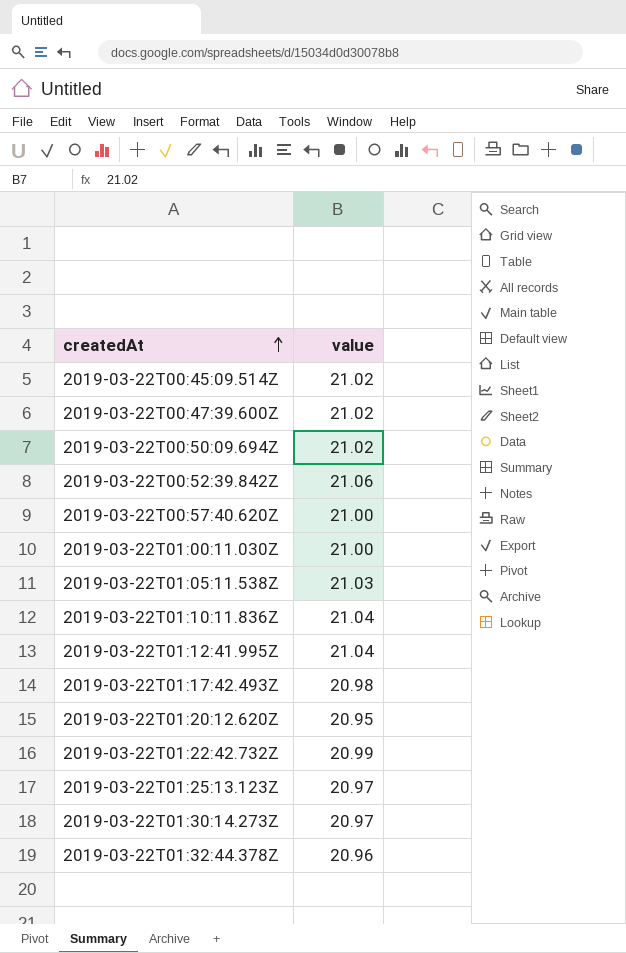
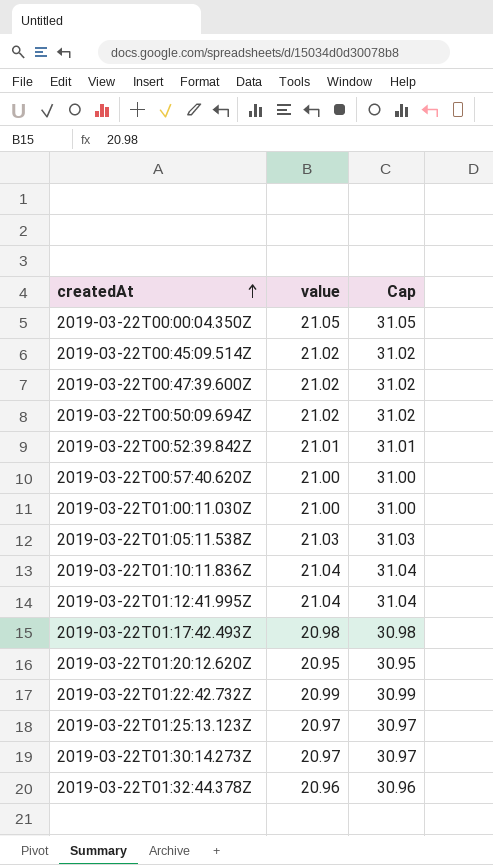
column Cap | formula: none -> [value] + 10
row 2019-03-22T00:00:04.350Z: none -> 21.05 | 31.05
2019-03-22T00:52:39.842Z | value: 21.06 -> 21.01

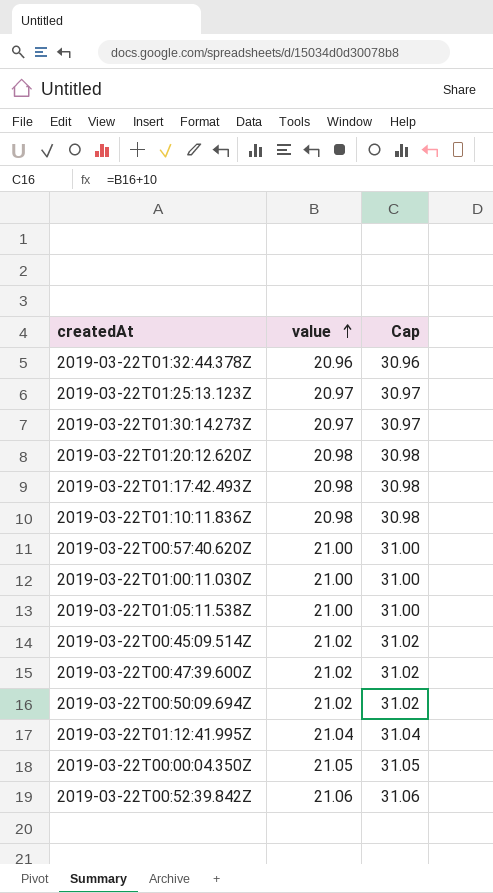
row order: createdAt ascending -> value ascending
row 2019-03-22T01:22:42.732Z: 20.99 | 30.99 -> none
2019-03-22T01:20:12.620Z | value: 20.95 -> 20.98
2019-03-22T01:20:12.620Z | Cap: 30.95 -> 30.98
2019-03-22T01:10:11.836Z | value: 21.04 -> 20.98
2019-03-22T01:10:11.836Z | Cap: 31.04 -> 30.98
2019-03-22T01:05:11.538Z | value: 21.03 -> 21.00
2019-03-22T01:05:11.538Z | Cap: 31.03 -> 31.00
2019-03-22T00:52:39.842Z | value: 21.01 -> 21.06
2019-03-22T00:52:39.842Z | Cap: 31.01 -> 31.06

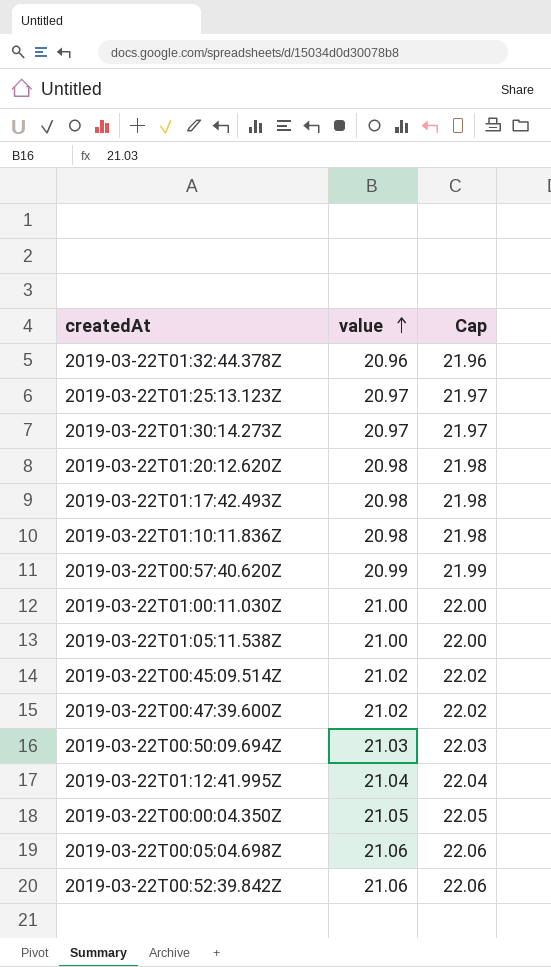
column Cap | formula: [value] + 10 -> [value] + 1
2019-03-22T00:57:40.620Z | value: 21.00 -> 20.99
2019-03-22T00:50:09.694Z | value: 21.02 -> 21.03
row 2019-03-22T00:05:04.698Z: none -> 21.06 | 22.06

